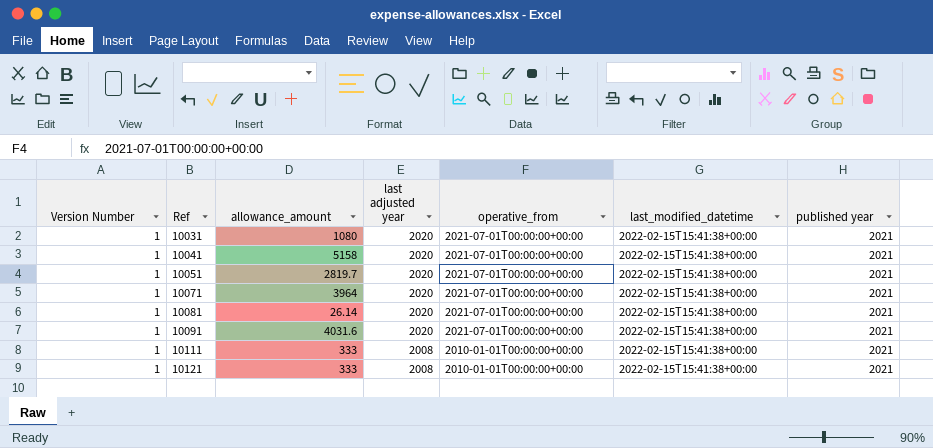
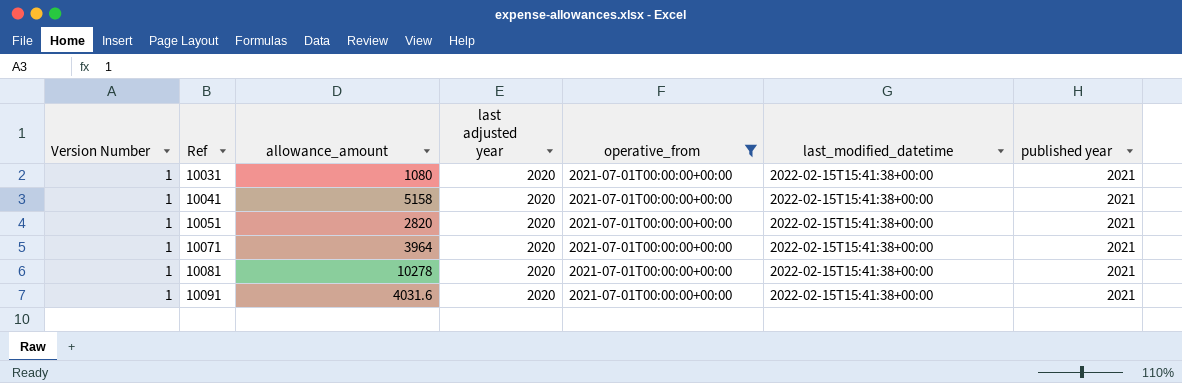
filter: none -> operative_from = 2021-07-01T00:00:00+00:00
10051 | allowance_amount: 2819.7 -> 2820
10081 | allowance_amount: 26.14 -> 10278

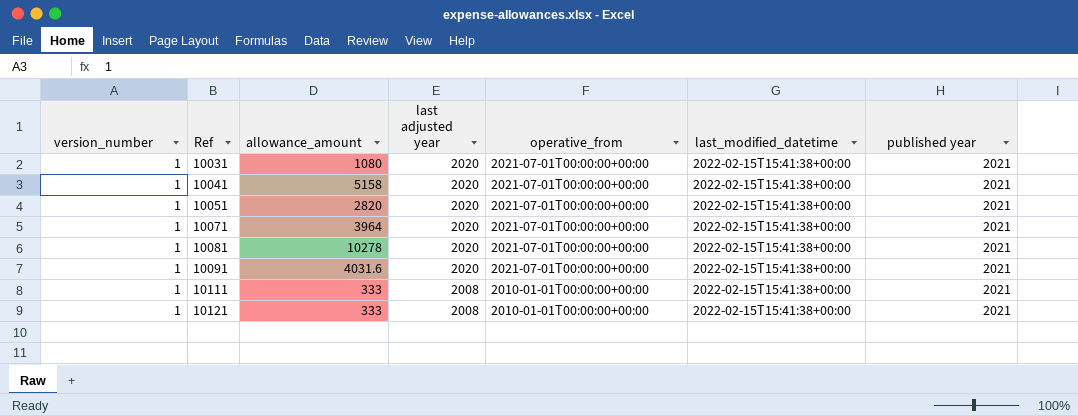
filter: operative_from = 2021-07-01T00:00:00+00:00 -> none
column name: Version Number -> version_number

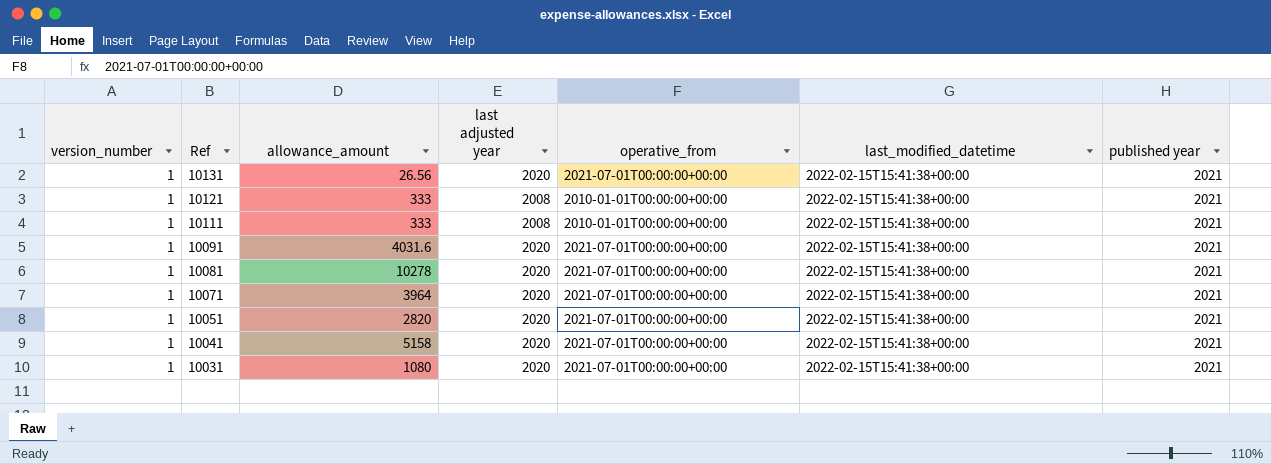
row order: Ref ascending -> Ref descending
row 10131: none -> 1 | 26.56 | 2020 | 2021-07-01T00:00:00+00:00 | 2022-02-15T15:41:38+00:00 | 2021

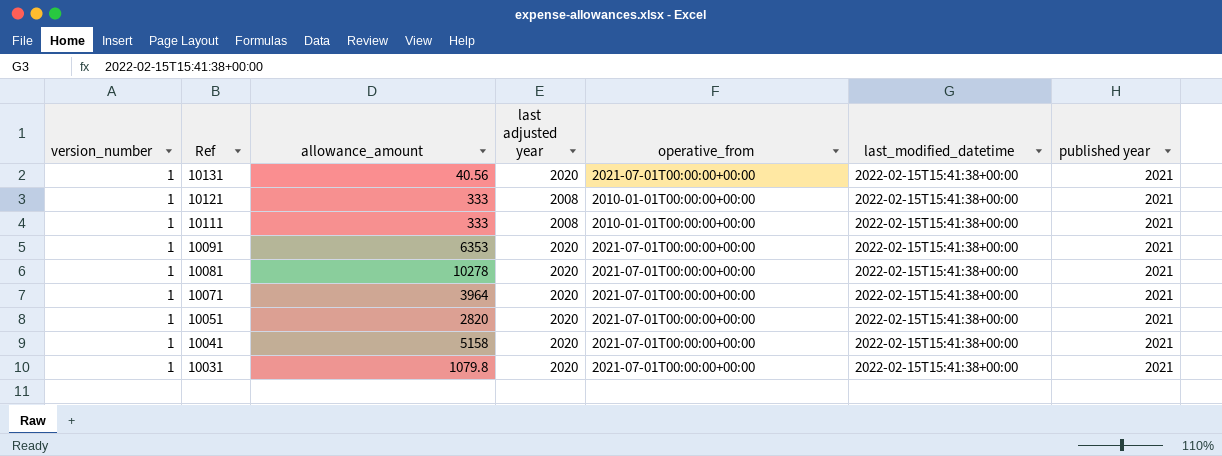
10131 | allowance_amount: 26.56 -> 40.56
10091 | allowance_amount: 4031.6 -> 6353
10031 | allowance_amount: 1080 -> 1079.8

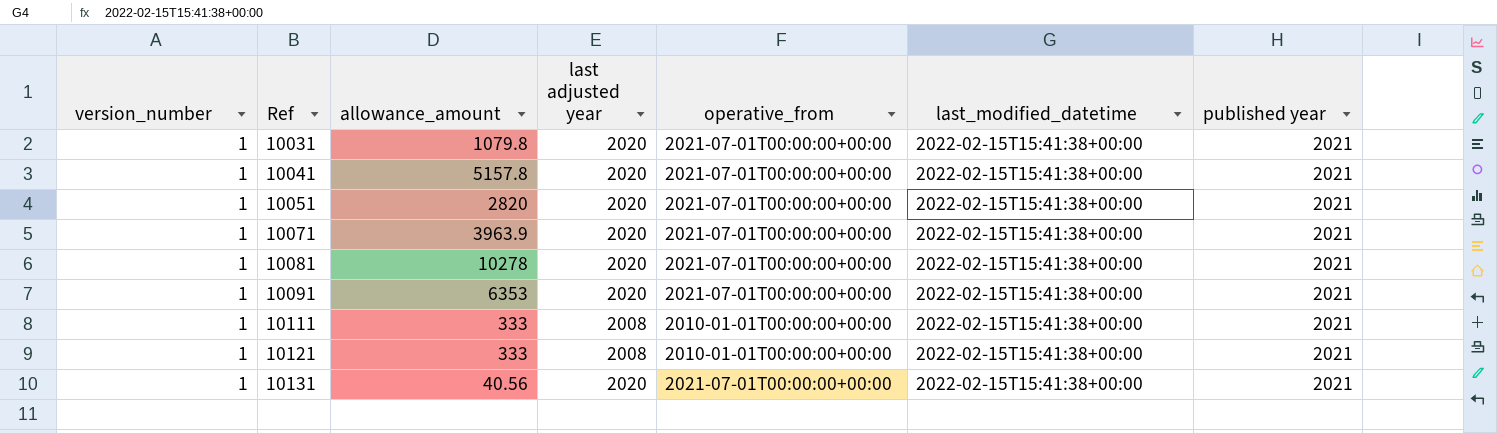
row order: Ref descending -> Ref ascending
10041 | allowance_amount: 5158 -> 5157.8
10071 | allowance_amount: 3964 -> 3963.9

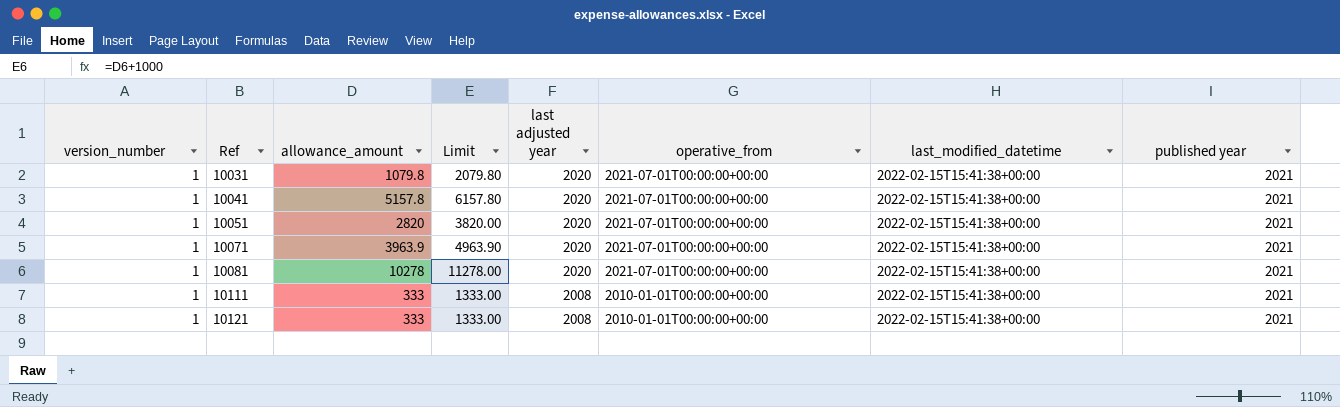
column Limit | formula: none -> [allowance_amount] + 1000
row 10091: 1 | 6353 | 2020 | 2021-07-01T00:00:00+00:00 | 2022-02-15T15:41:38+00:00 | 2021 -> none
row 10131: 1 | 40.56 | 2020 | 2021-07-01T00:00:00+00:00 | 2022-02-15T15:41:38+00:00 | 2021 -> none

